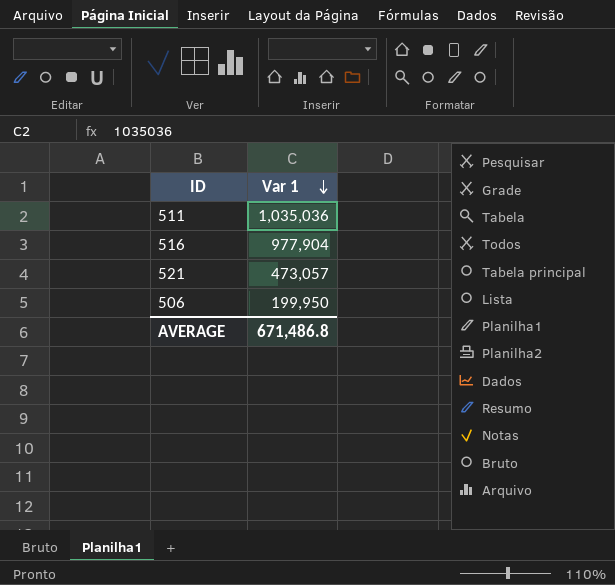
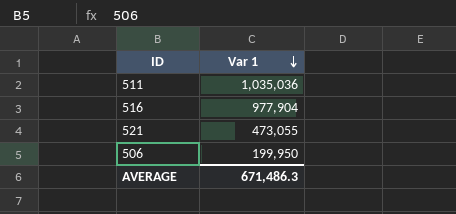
521 | Var 1: 473,057 -> 473,055
AVERAGE | Var 1: 671,486.8 -> 671,486.3

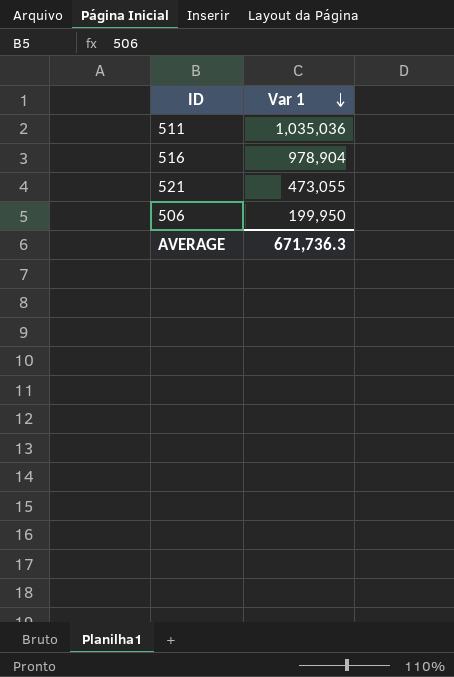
516 | Var 1: 977,904 -> 978,904
AVERAGE | Var 1: 671,486.3 -> 671,736.3

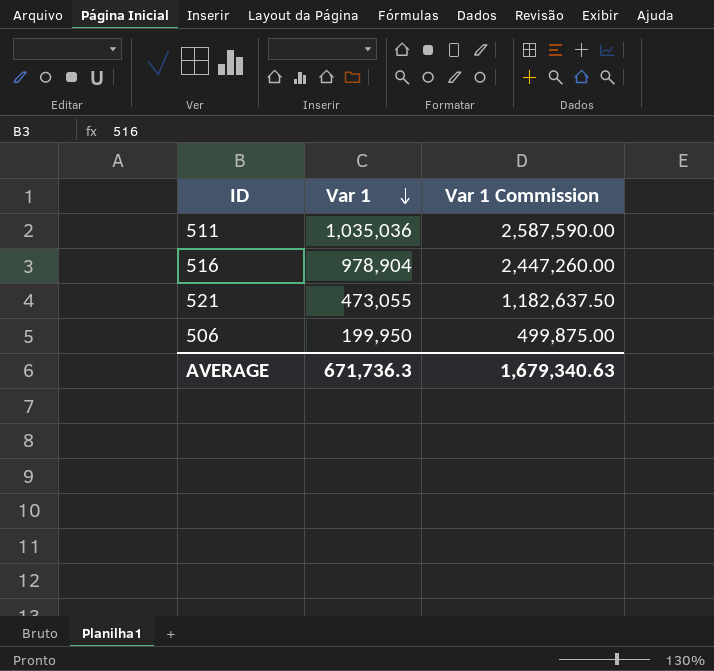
column Var 1 Commission | formula: none -> [Var 1] * 2.5

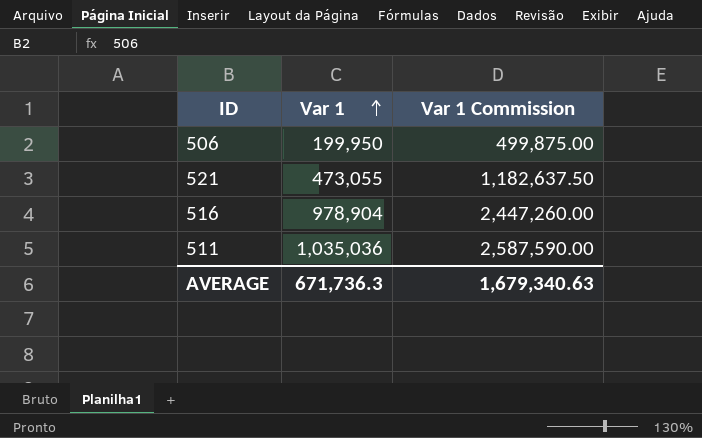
row order: Var 1 descending -> Var 1 ascending

